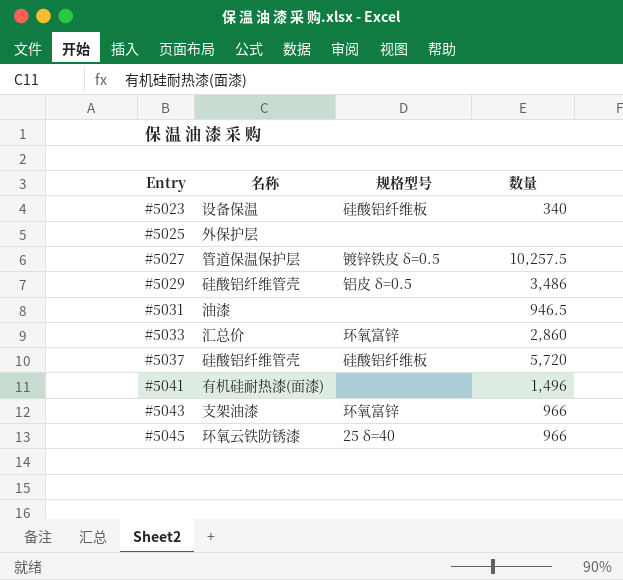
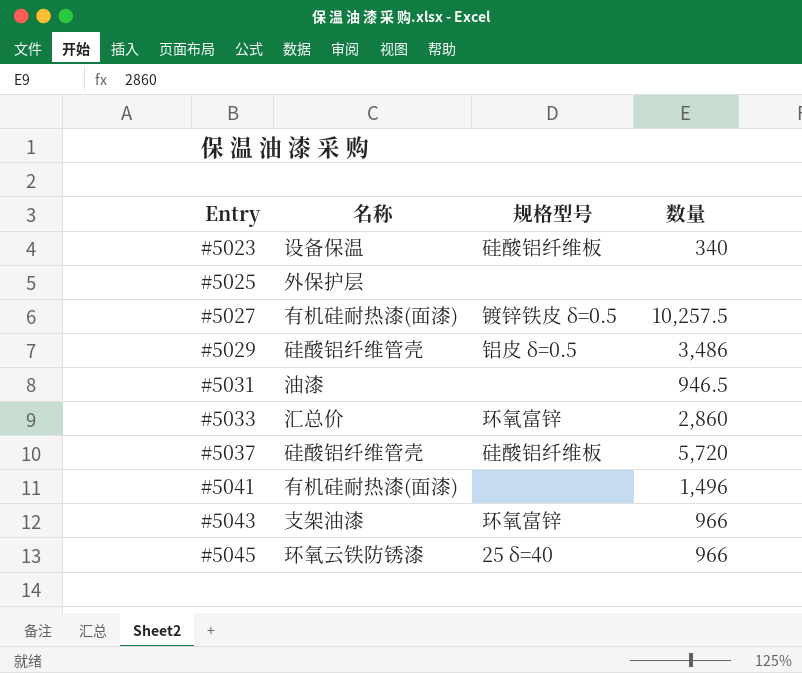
#5027 | 名称: 管道保温保护层 -> 有机硅耐热漆(面漆)

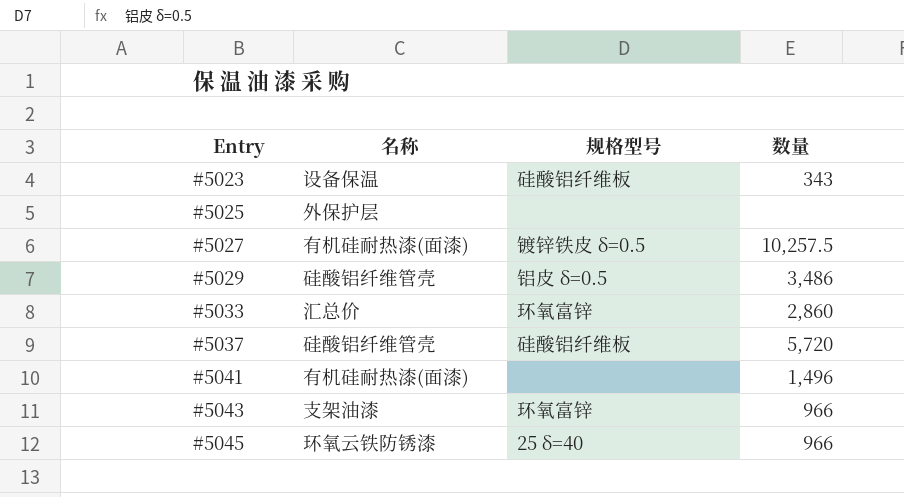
row #5031: 油漆 | none | 946.5 -> none
#5023 | 数量: 340 -> 343

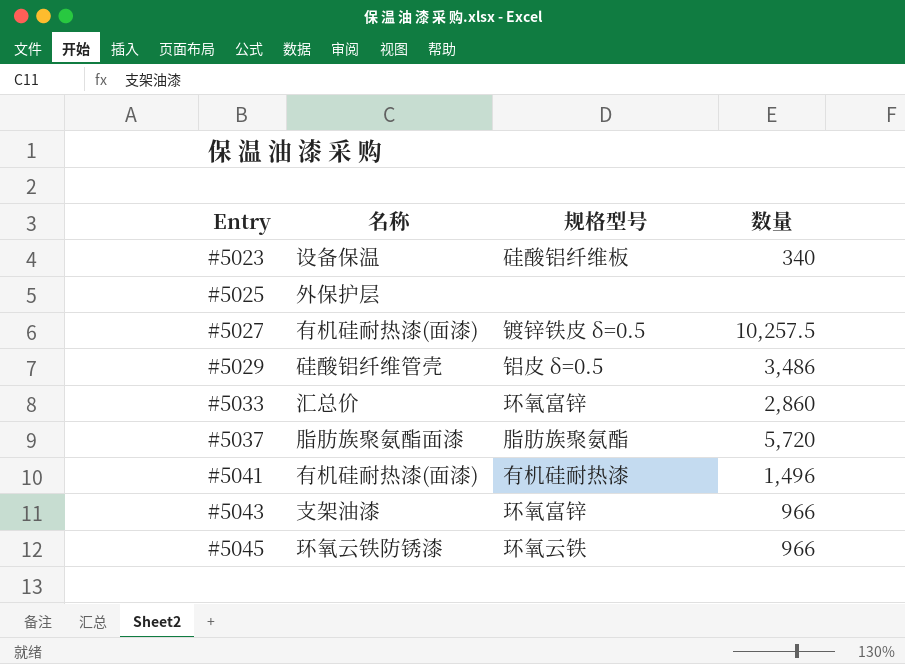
#5023 | 数量: 343 -> 340
#5037 | 名称: 硅酸铝纤维管壳 -> 脂肪族聚氨酯面漆
#5037 | 规格型号: 硅酸铝纤维板 -> 脂肪族聚氨酯
#5041 | 规格型号: none -> 有机硅耐热漆
#5045 | 规格型号: 25 δ=40 -> 环氧云铁

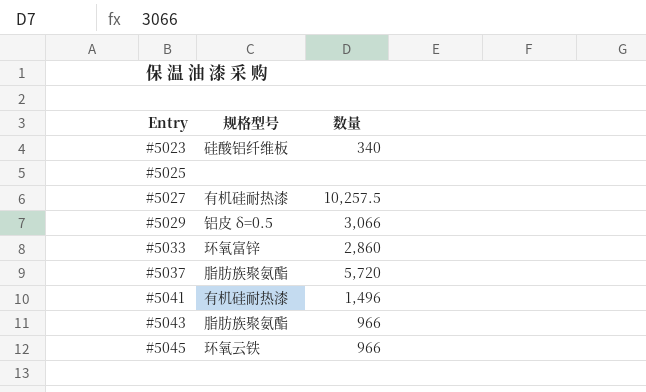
column 名称 | position: 2 -> none
#5027 | 规格型号: 镀锌铁皮 δ=0.5 -> 有机硅耐热漆
#5029 | 数量: 3,486 -> 3,066
#5043 | 规格型号: 环氧富锌 -> 脂肪族聚氨酯

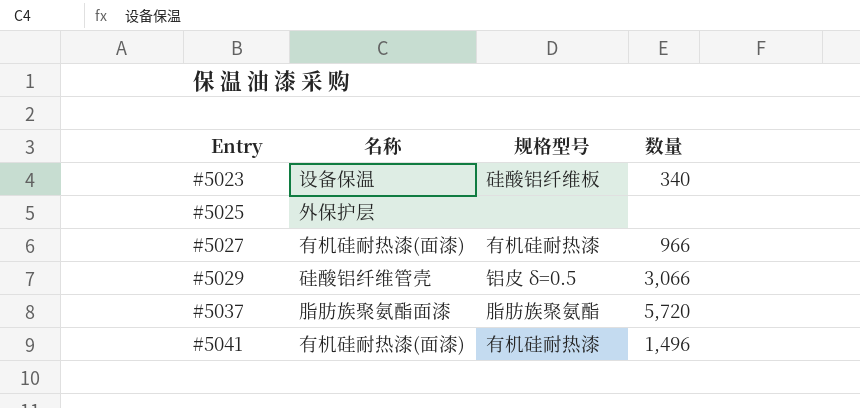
column 名称 | position: none -> 2
row #5033: 环氧富锌 | 2,860 -> none
row #5043: 脂肪族聚氨酯 | 966 -> none
row #5045: 环氧云铁 | 966 -> none
#5027 | 数量: 10,257.5 -> 966

